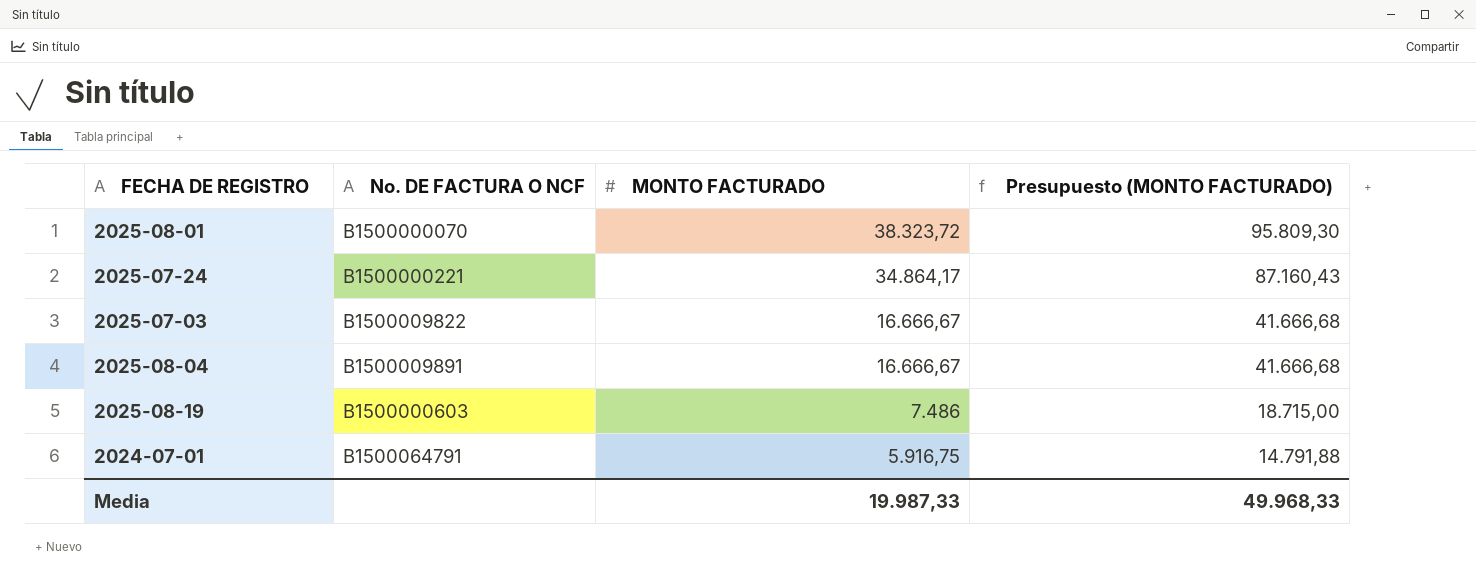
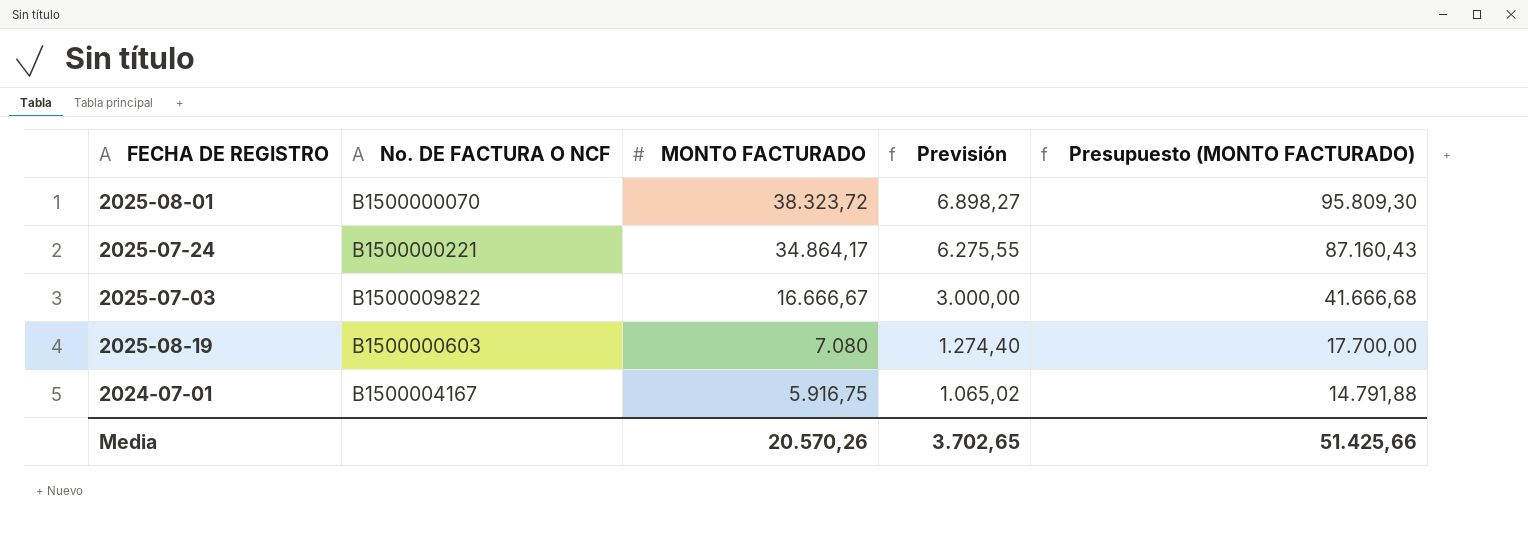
column Previsión | formula: none -> [MONTO FACTURADO] * 0,18
row 2025-08-04: B1500009891 | 16.666,67 | 41.666,68 -> none
2025-08-19 | MONTO FACTURADO: 7.486 -> 7.080
2025-08-19 | Presupuesto (MONTO FACTURADO): 18.715,00 -> 17.700,00
2024-07-01 | No. DE FACTURA O NCF: B1500064791 -> B1500004167
Media | MONTO FACTURADO: 19.987,33 -> 20.570,26
Media | Presupuesto (MONTO FACTURADO): 49.968,33 -> 51.425,66

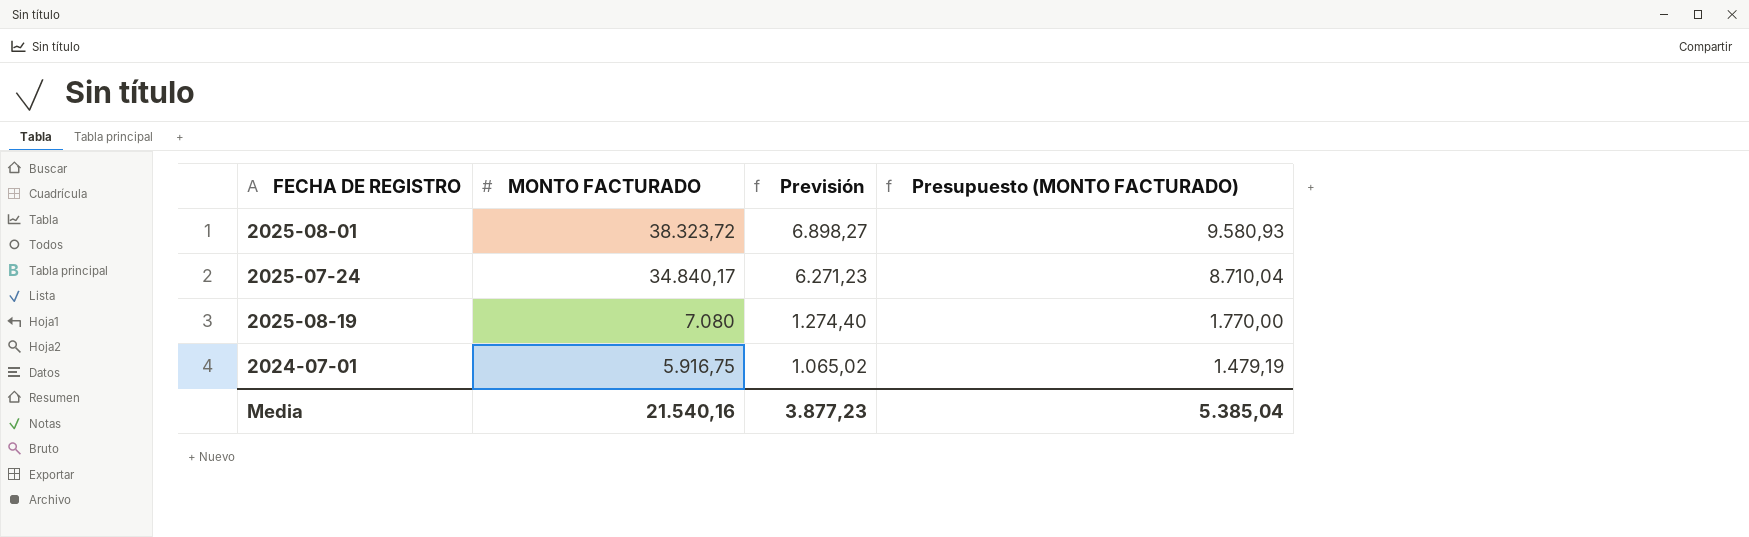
column No. DE FACTURA O NCF | position: 2 -> none
column Presupuesto (MONTO FACTURADO) | formula: [MONTO FACTURADO] * 2,5 -> [MONTO FACTURADO] * 0,25
row 2025-07-03: B1500009822 | 16.666,67 | 3.000,00 | 41.666,68 -> none
2025-07-24 | MONTO FACTURADO: 34.864,17 -> 34.840,17
2025-07-24 | Previsión: 6.275,55 -> 6.271,23
Media | MONTO FACTURADO: 20.570,26 -> 21.540,16
Media | Previsión: 3.702,65 -> 3.877,23
Media | Presupuesto (MONTO FACTURADO): 51.425,66 -> 5.385,04

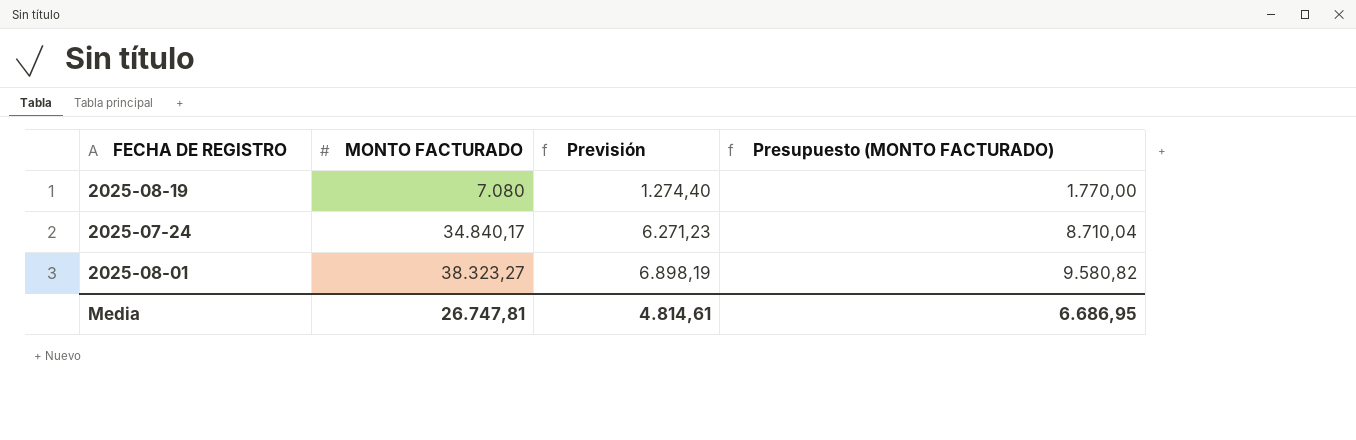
row order: MONTO FACTURADO descending -> MONTO FACTURADO ascending
row 2024-07-01: 5.916,75 | 1.065,02 | 1.479,19 -> none
2025-08-01 | MONTO FACTURADO: 38.323,72 -> 38.323,27
2025-08-01 | Previsión: 6.898,27 -> 6.898,19
2025-08-01 | Presupuesto (MONTO FACTURADO): 9.580,93 -> 9.580,82
Media | MONTO FACTURADO: 21.540,16 -> 26.747,81
Media | Previsión: 3.877,23 -> 4.814,61
Media | Presupuesto (MONTO FACTURADO): 5.385,04 -> 6.686,95

